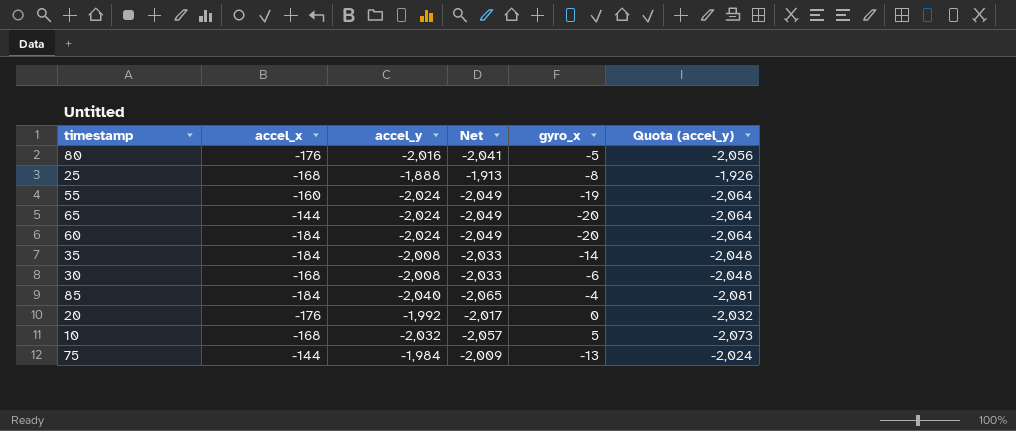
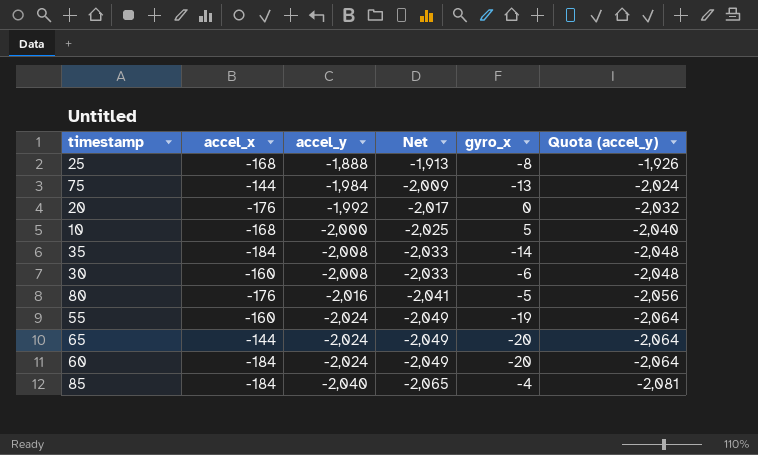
row order: none -> accel_y descending
10 | accel_y: -2,032 -> -2,000
10 | Net: -2,057 -> -2,025
10 | Quota (accel_y): -2,073 -> -2,040
30 | accel_x: -168 -> -160

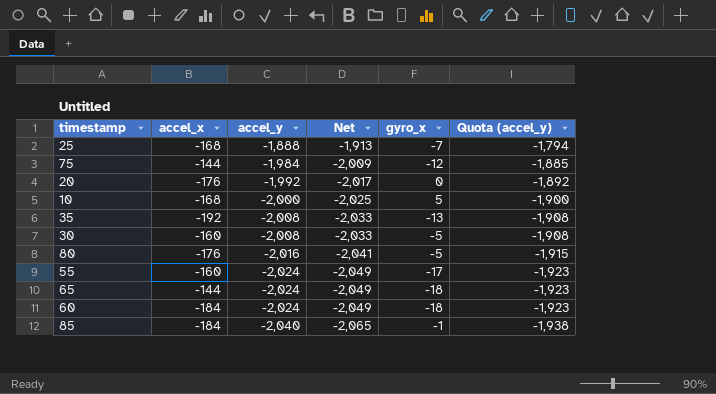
column Quota (accel_y) | formula: [accel_y] * 1.02 -> [accel_y] * 0.95
25 | gyro_x: -8 -> -7
75 | gyro_x: -13 -> -12
35 | accel_x: -184 -> -192
35 | gyro_x: -14 -> -13
30 | gyro_x: -6 -> -5
55 | gyro_x: -19 -> -17
65 | gyro_x: -20 -> -18
60 | gyro_x: -20 -> -18
85 | gyro_x: -4 -> -1

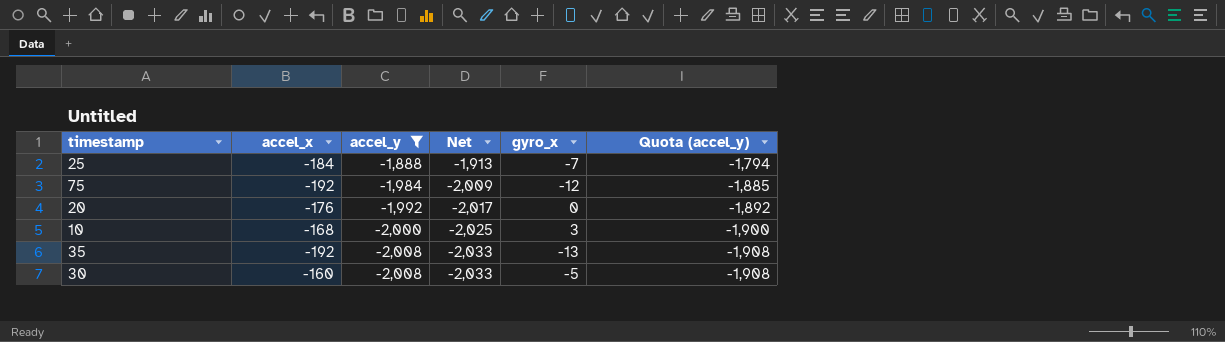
filter: none -> accel_y >= -2,008
25 | accel_x: -168 -> -184
75 | accel_x: -144 -> -192
10 | gyro_x: 5 -> 3

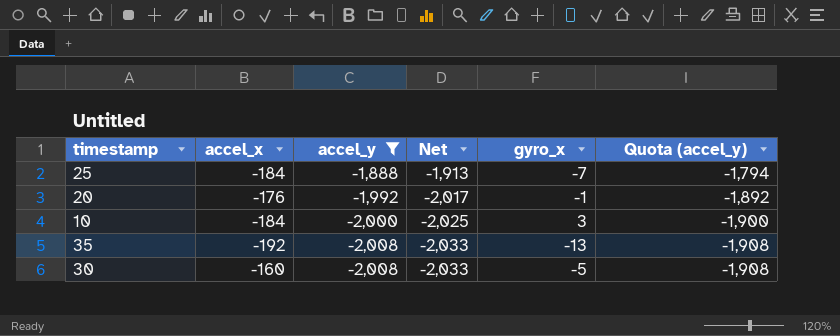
row 75: -192 | -1,984 | -2,009 | -12 | -1,885 -> none
20 | gyro_x: 0 -> -1
10 | accel_x: -168 -> -184

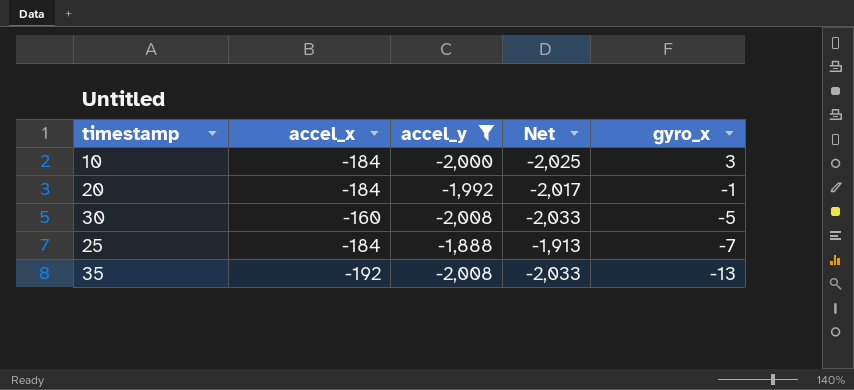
row order: accel_y descending -> gyro_x descending
column Quota (accel_y) | formula: [accel_y] * 0.95 -> none
20 | accel_x: -176 -> -184

